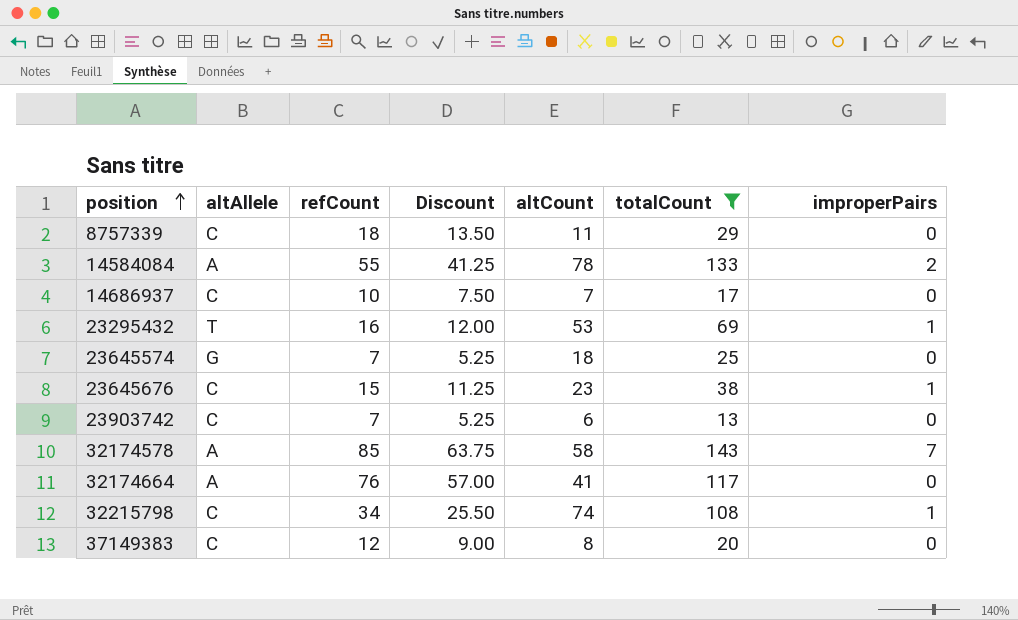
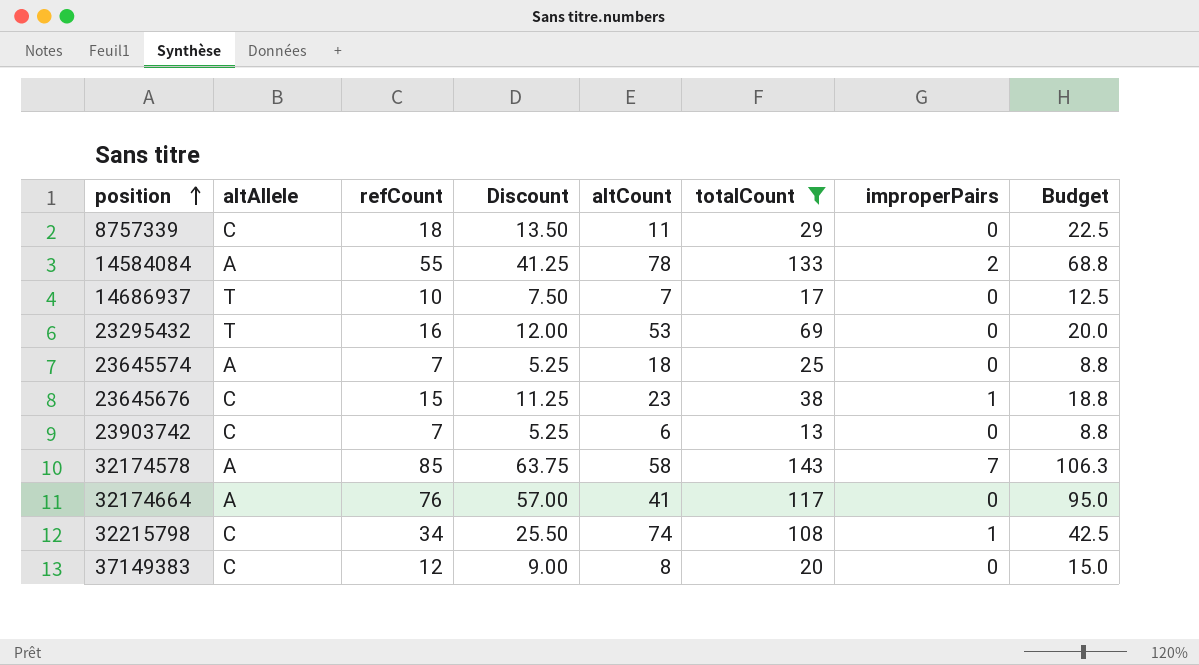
column Budget | formula: none -> [refCount] * 1.25
14686937 | altAllele: C -> T
23295432 | improperPairs: 1 -> 0
23645574 | altAllele: G -> A

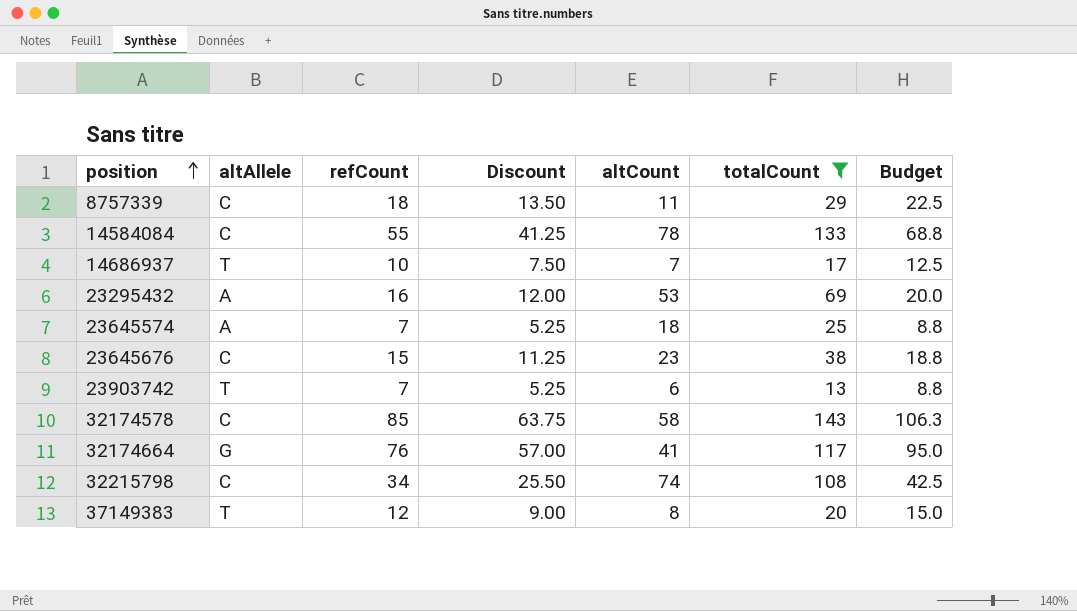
column improperPairs | position: 7 -> none
14584084 | altAllele: A -> C
23295432 | altAllele: T -> A
23903742 | altAllele: C -> T
32174578 | altAllele: A -> C
32174664 | altAllele: A -> G
37149383 | altAllele: C -> T

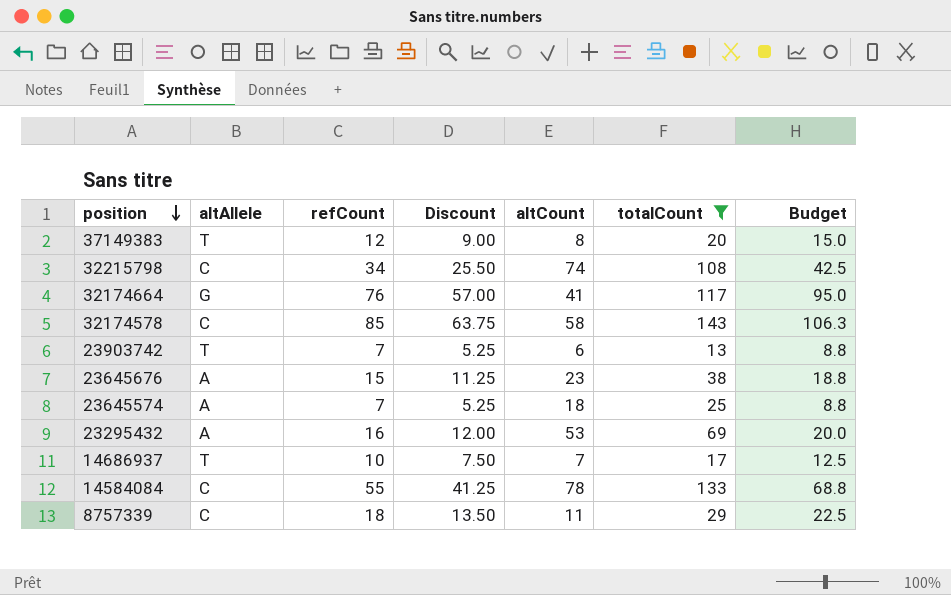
row order: position ascending -> position descending
23645676 | altAllele: C -> A

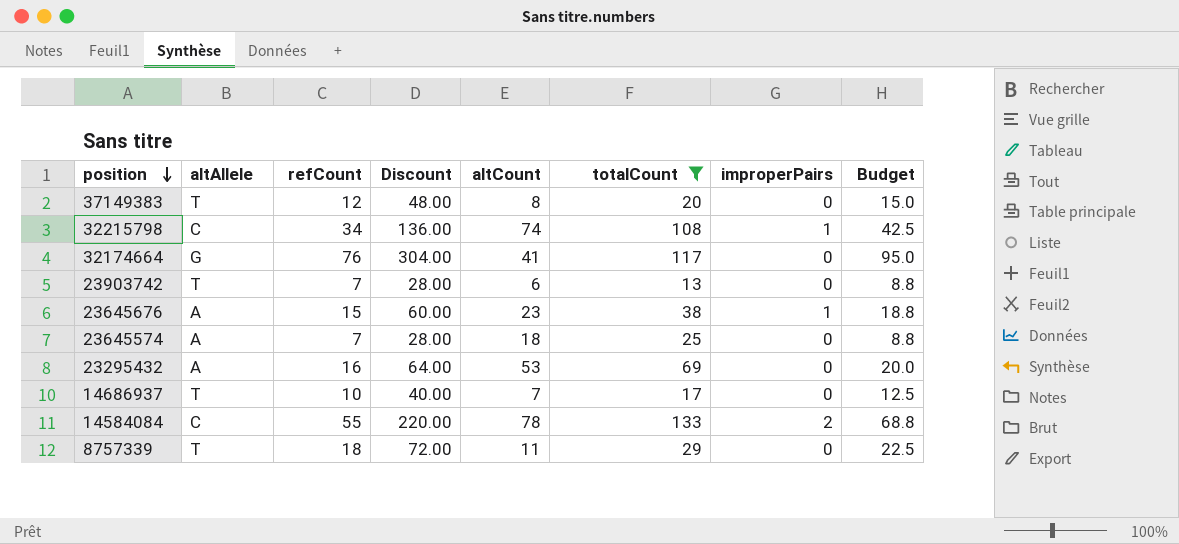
column Discount | formula: [refCount] * 0.75 -> [refCount] * 4
column improperPairs | position: none -> 7
row 32174578: C | 85 | 63.75 | 58 | 143 | 106.3 -> none
8757339 | altAllele: C -> T

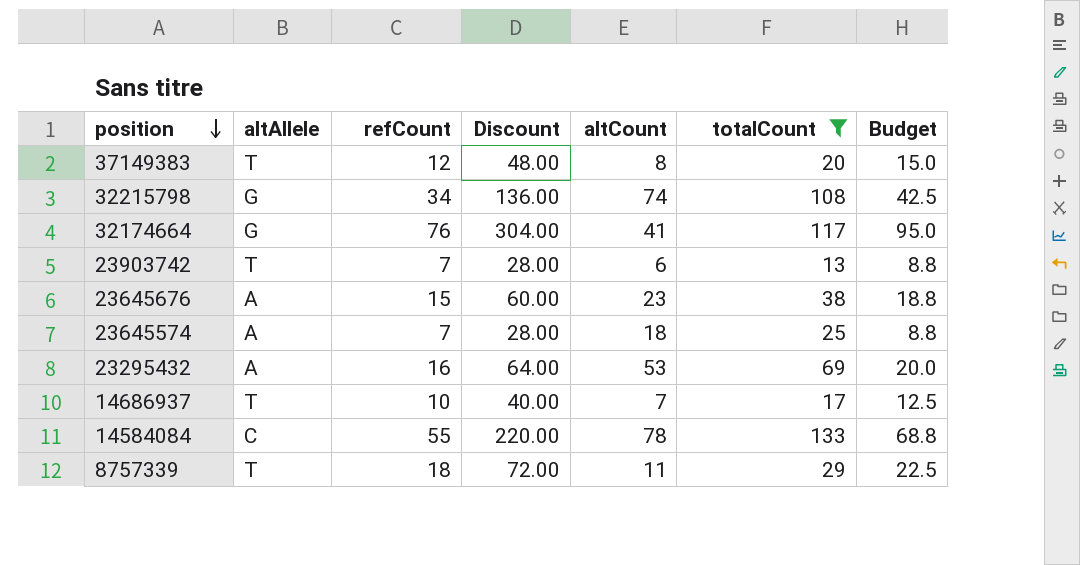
column improperPairs | position: 7 -> none
32215798 | altAllele: C -> G

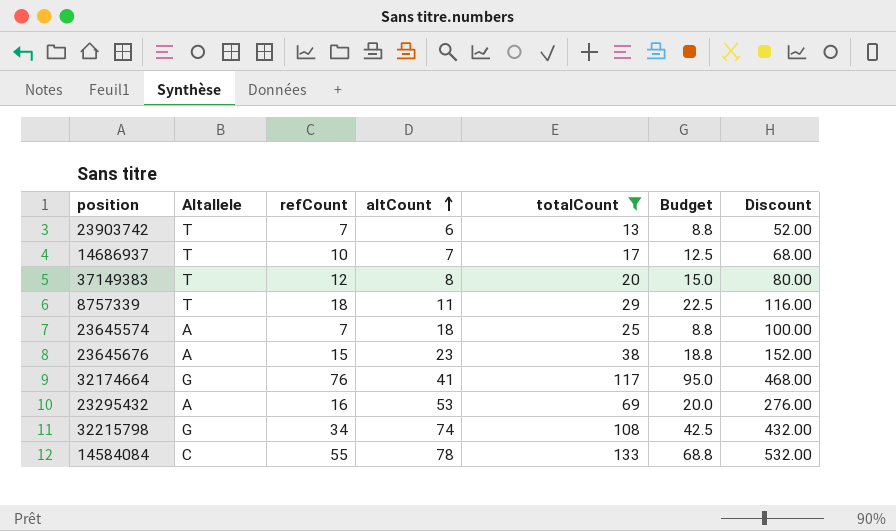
row order: position descending -> altCount ascending
column name: altAllele -> Altallele
column Discount | formula: [refCount] * 4 -> [totalCount] * 4
column Discount | position: 4 -> 7

